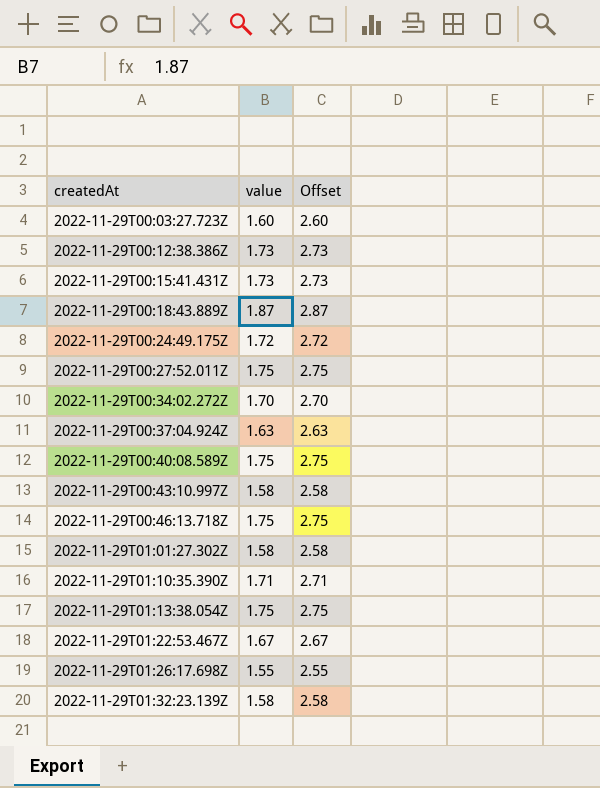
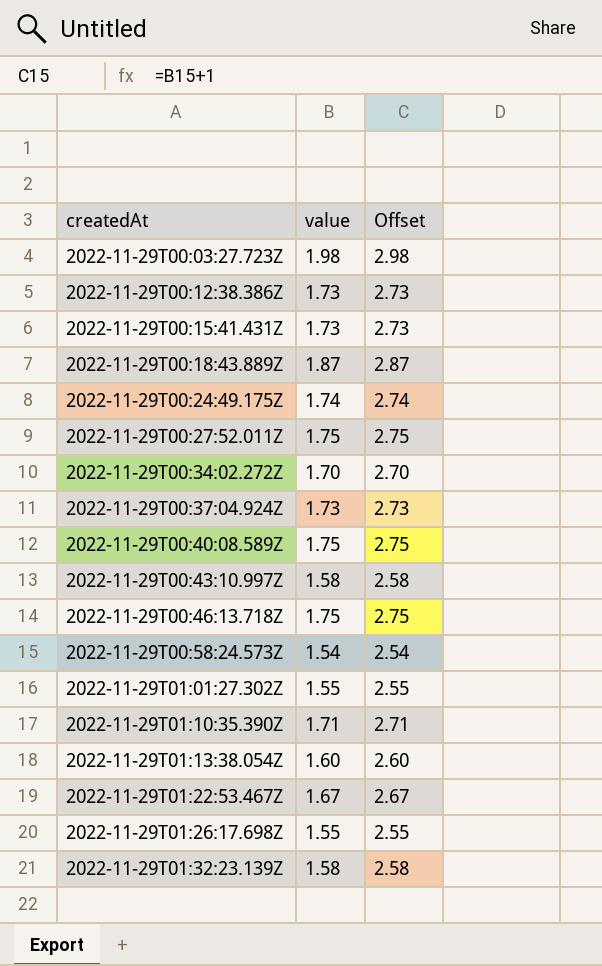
2022-11-29T00:03:27.723Z | value: 1.60 -> 1.98
2022-11-29T00:03:27.723Z | Offset: 2.60 -> 2.98
2022-11-29T00:24:49.175Z | value: 1.72 -> 1.74
2022-11-29T00:24:49.175Z | Offset: 2.72 -> 2.74
2022-11-29T00:37:04.924Z | value: 1.63 -> 1.73
2022-11-29T00:37:04.924Z | Offset: 2.63 -> 2.73
row 2022-11-29T00:58:24.573Z: none -> 1.54 | 2.54
2022-11-29T01:01:27.302Z | value: 1.58 -> 1.55
2022-11-29T01:01:27.302Z | Offset: 2.58 -> 2.55
2022-11-29T01:13:38.054Z | value: 1.75 -> 1.60
2022-11-29T01:13:38.054Z | Offset: 2.75 -> 2.60

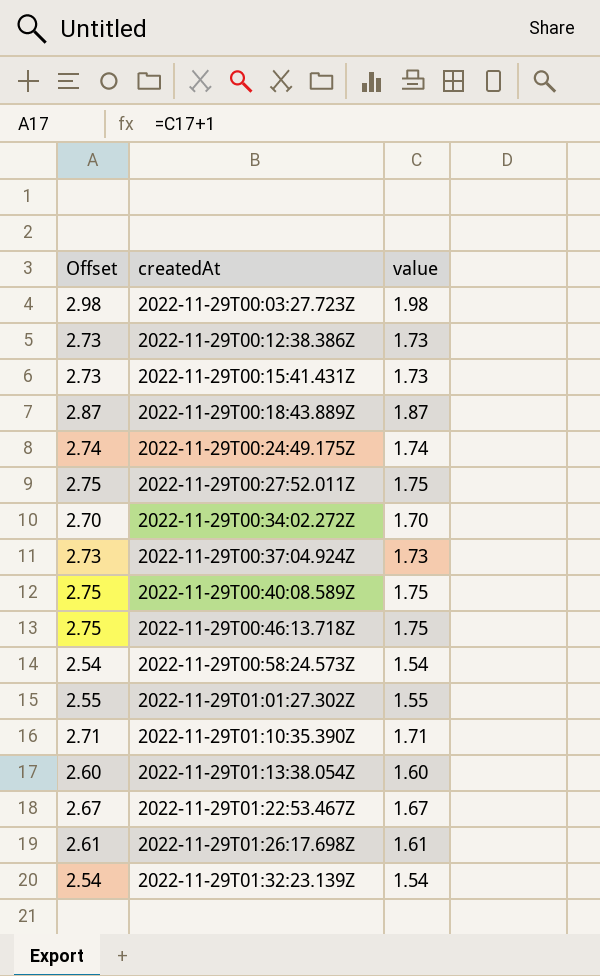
column Offset | position: 3 -> 1
row 2022-11-29T00:43:10.997Z: 1.58 | 2.58 -> none
2022-11-29T01:26:17.698Z | Offset: 2.55 -> 2.61
2022-11-29T01:26:17.698Z | value: 1.55 -> 1.61
2022-11-29T01:32:23.139Z | Offset: 2.58 -> 2.54
2022-11-29T01:32:23.139Z | value: 1.58 -> 1.54

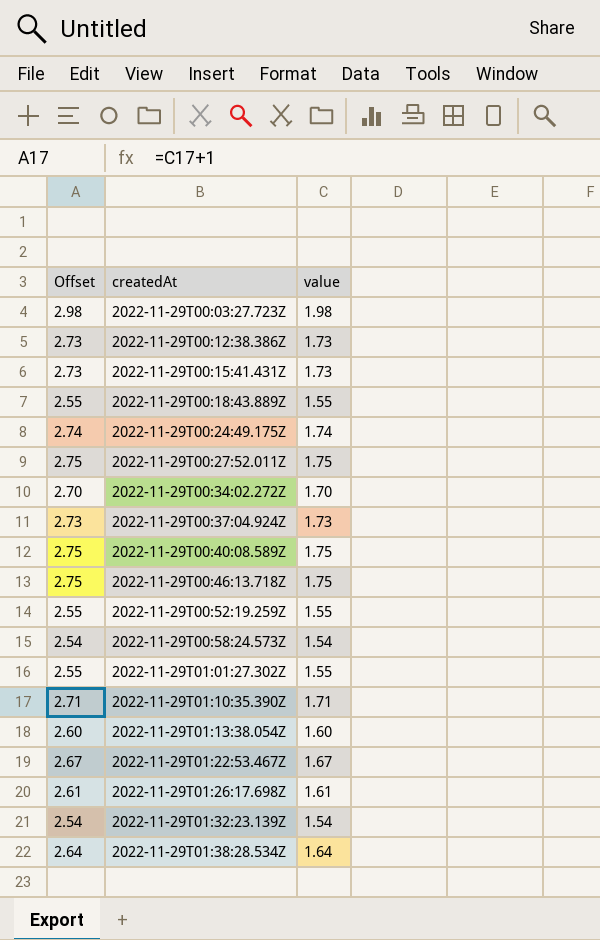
2022-11-29T00:18:43.889Z | Offset: 2.87 -> 2.55
2022-11-29T00:18:43.889Z | value: 1.87 -> 1.55
row 2022-11-29T00:52:19.259Z: none -> 2.55 | 1.55
row 2022-11-29T01:38:28.534Z: none -> 2.64 | 1.64

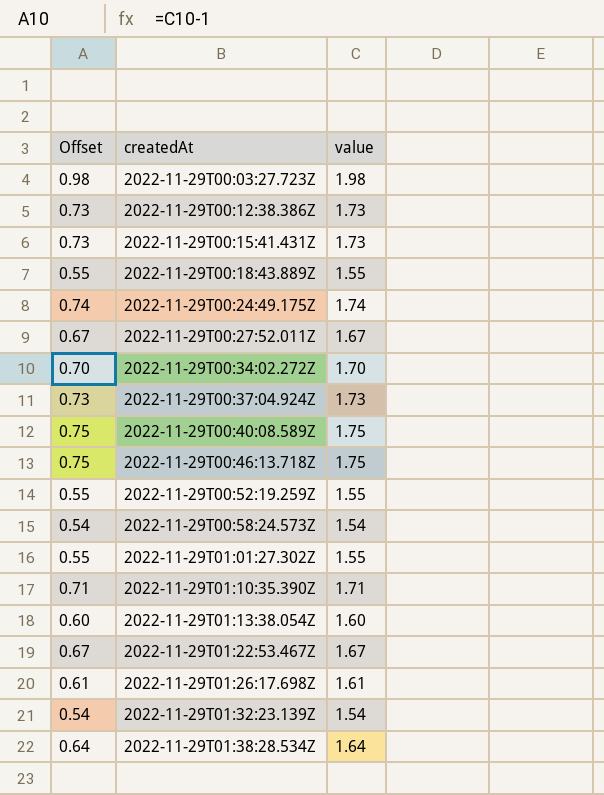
column Offset | formula: [value] + 1 -> [value] - 1
2022-11-29T00:27:52.011Z | value: 1.75 -> 1.67

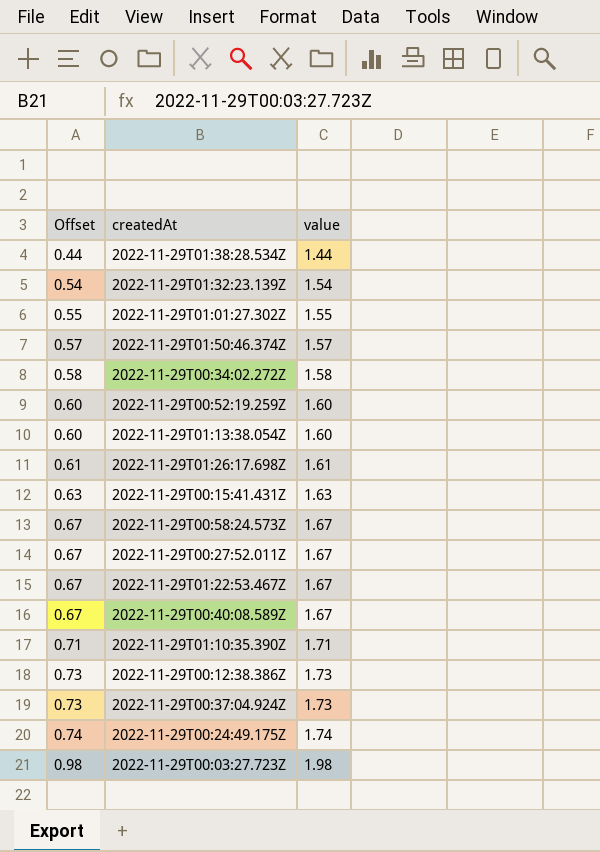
row order: createdAt ascending -> Offset ascending
row 2022-11-29T00:18:43.889Z: 0.55 | 1.55 -> none
row 2022-11-29T00:46:13.718Z: 0.75 | 1.75 -> none
2022-11-29T01:38:28.534Z | Offset: 0.64 -> 0.44
2022-11-29T01:38:28.534Z | value: 1.64 -> 1.44
row 2022-11-29T01:50:46.374Z: none -> 0.57 | 1.57
2022-11-29T00:34:02.272Z | Offset: 0.70 -> 0.58
2022-11-29T00:34:02.272Z | value: 1.70 -> 1.58
2022-11-29T00:52:19.259Z | Offset: 0.55 -> 0.60
2022-11-29T00:52:19.259Z | value: 1.55 -> 1.60
2022-11-29T00:15:41.431Z | Offset: 0.73 -> 0.63
2022-11-29T00:15:41.431Z | value: 1.73 -> 1.63
2022-11-29T00:58:24.573Z | Offset: 0.54 -> 0.67
2022-11-29T00:58:24.573Z | value: 1.54 -> 1.67
2022-11-29T00:40:08.589Z | Offset: 0.75 -> 0.67
2022-11-29T00:40:08.589Z | value: 1.75 -> 1.67

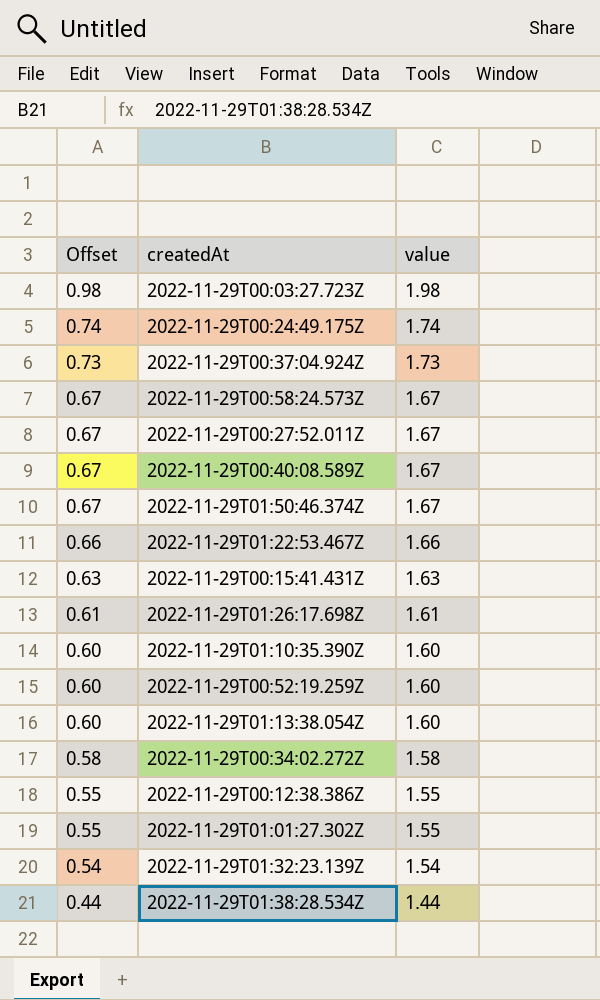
row order: Offset ascending -> Offset descending
2022-11-29T01:50:46.374Z | Offset: 0.57 -> 0.67
2022-11-29T01:50:46.374Z | value: 1.57 -> 1.67
2022-11-29T01:22:53.467Z | Offset: 0.67 -> 0.66
2022-11-29T01:22:53.467Z | value: 1.67 -> 1.66
2022-11-29T01:10:35.390Z | Offset: 0.71 -> 0.60
2022-11-29T01:10:35.390Z | value: 1.71 -> 1.60
2022-11-29T00:12:38.386Z | Offset: 0.73 -> 0.55
2022-11-29T00:12:38.386Z | value: 1.73 -> 1.55

